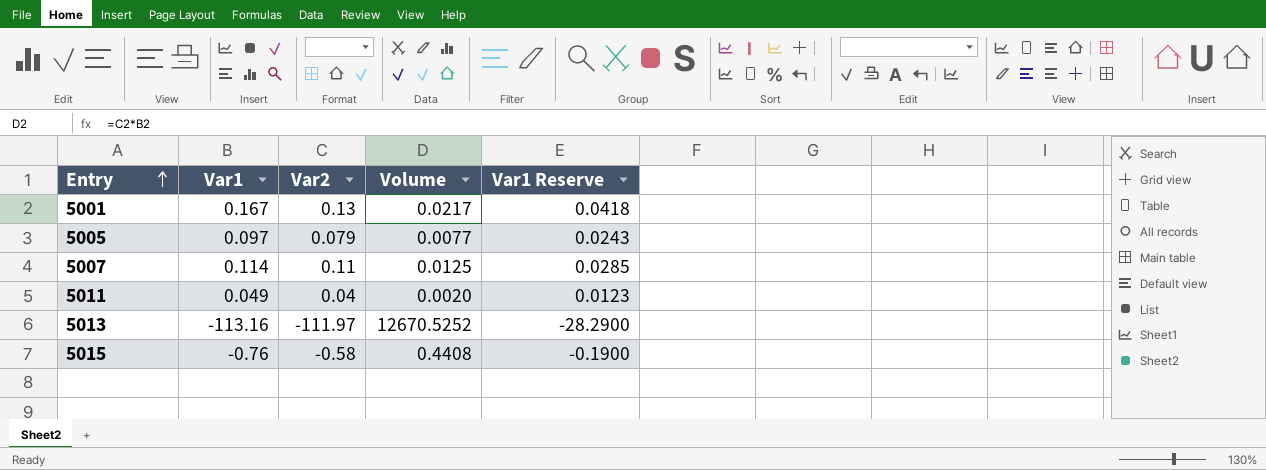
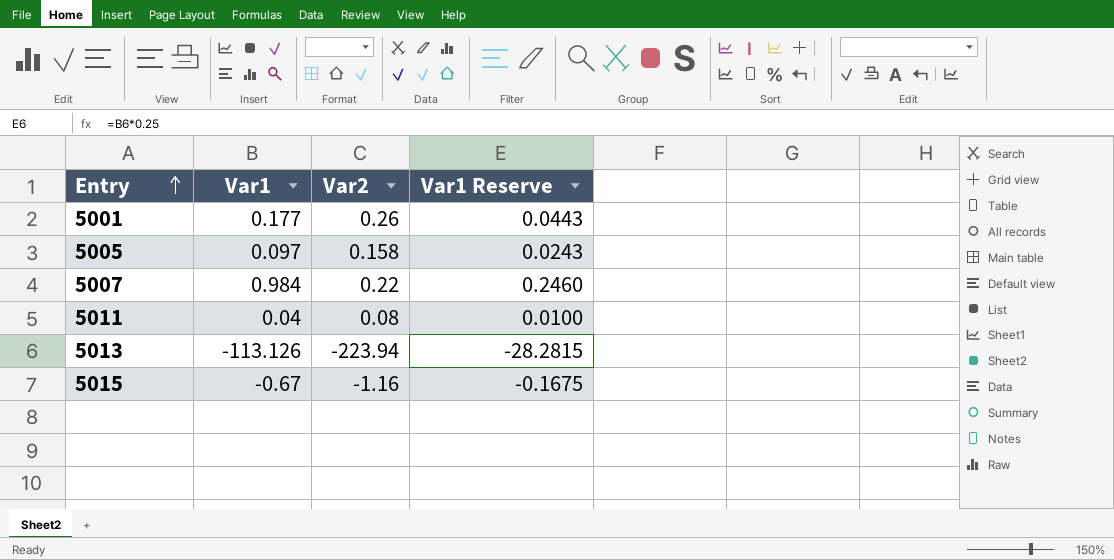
column Volume | formula: [Var1] * [Var2] -> none
5001 | Var1: 0.167 -> 0.177
5001 | Var2: 0.13 -> 0.26
5001 | Var1 Reserve: 0.0418 -> 0.0443
5005 | Var2: 0.079 -> 0.158
5007 | Var1: 0.114 -> 0.984
5007 | Var2: 0.11 -> 0.22
5007 | Var1 Reserve: 0.0285 -> 0.2460
5011 | Var1: 0.049 -> 0.04
5011 | Var2: 0.04 -> 0.08
5011 | Var1 Reserve: 0.0123 -> 0.0100
5013 | Var1: -113.16 -> -113.126
5013 | Var2: -111.97 -> -223.94
5013 | Var1 Reserve: -28.2900 -> -28.2815
5015 | Var1: -0.76 -> -0.67
5015 | Var2: -0.58 -> -1.16
5015 | Var1 Reserve: -0.1900 -> -0.1675

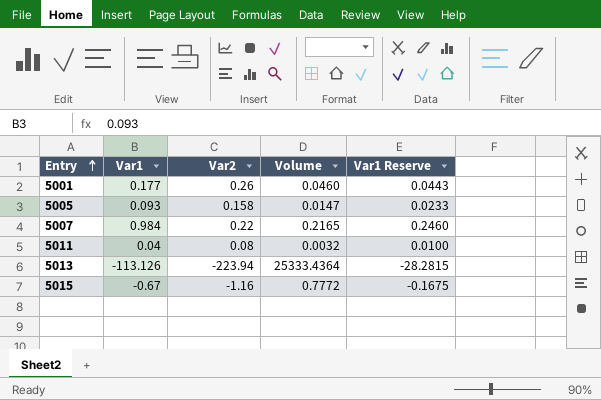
column Volume | formula: none -> [Var1] * [Var2]
5005 | Var1: 0.097 -> 0.093
5005 | Var1 Reserve: 0.0243 -> 0.0233

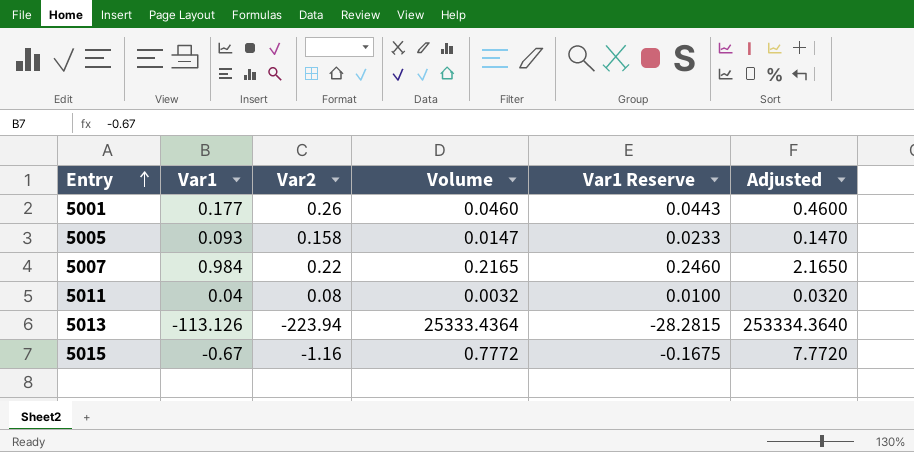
column Adjusted | formula: none -> [Volume] * 10

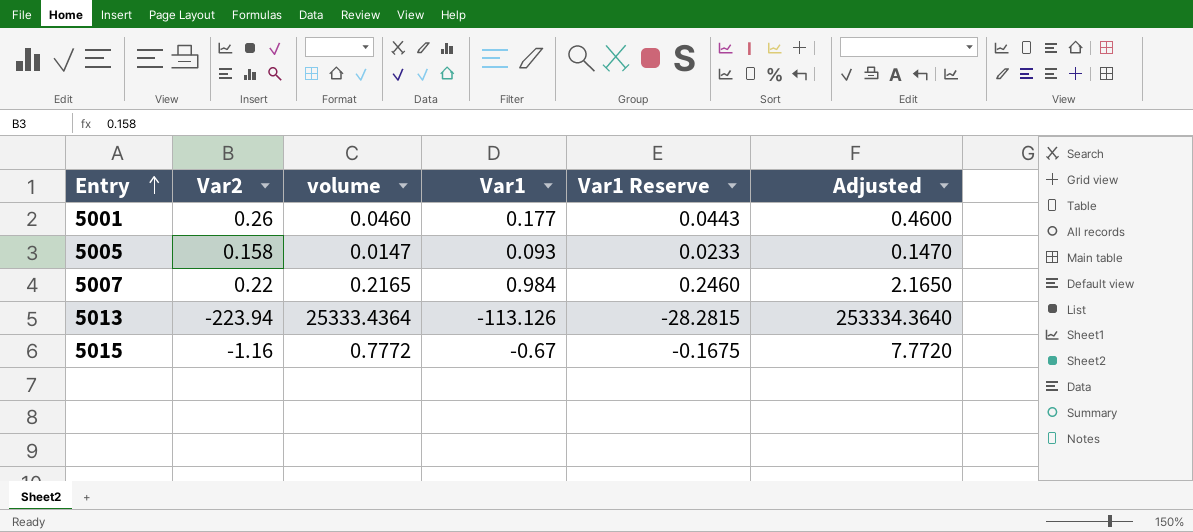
column name: Volume -> volume
column Var1 | position: 2 -> 4
row 5011: 0.04 | 0.08 | 0.0032 | 0.0100 | 0.0320 -> none

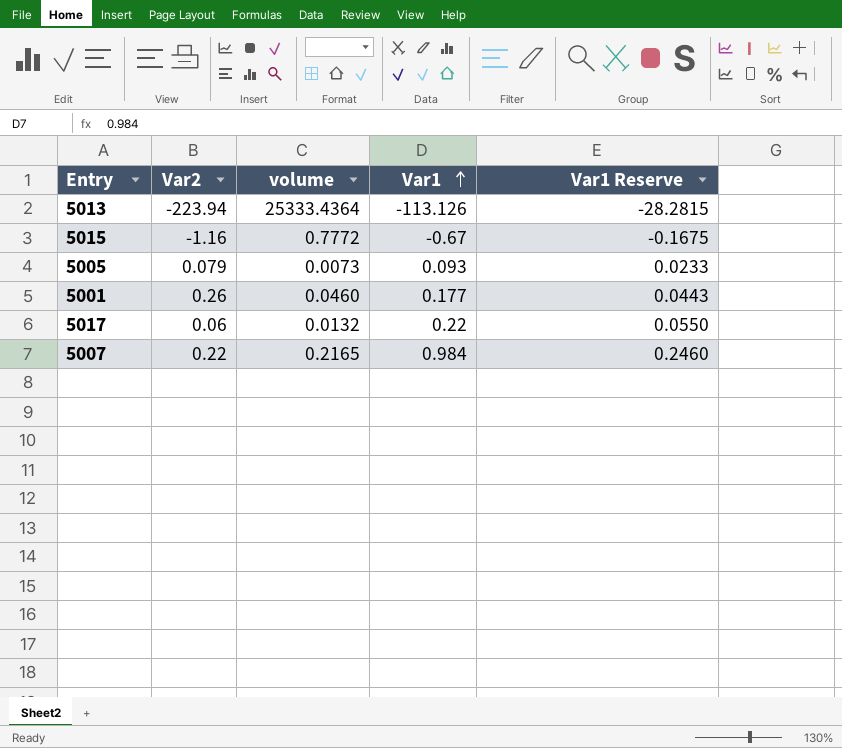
row order: Entry ascending -> Var1 ascending
column Adjusted | formula: [volume] * 10 -> none
5005 | Var2: 0.158 -> 0.079
5005 | volume: 0.0147 -> 0.0073
row 5017: none -> 0.06 | 0.0132 | 0.22 | 0.0550

